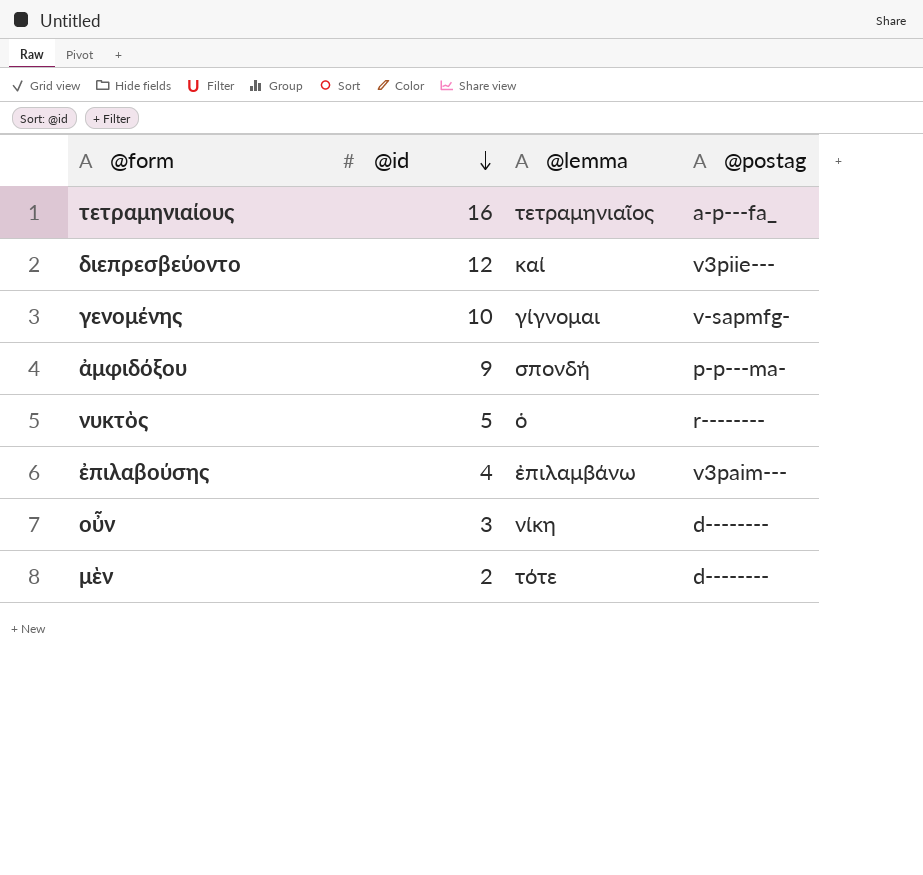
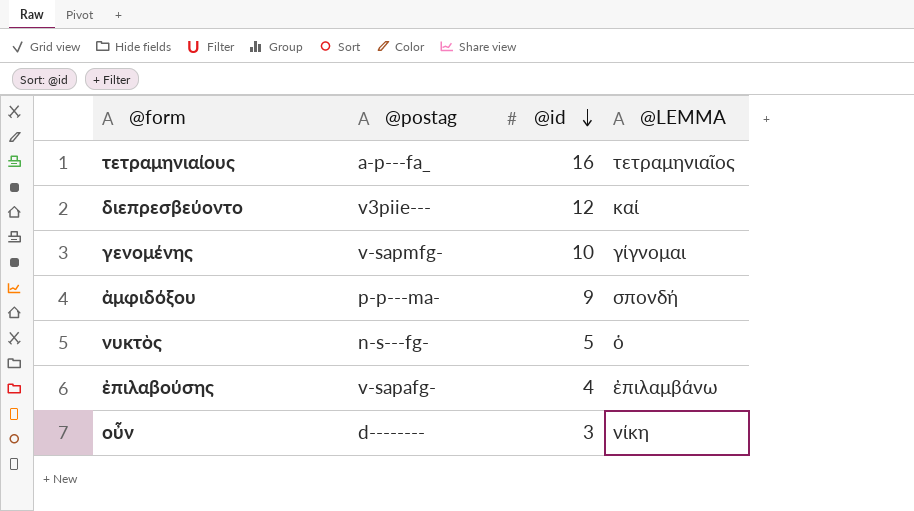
column @postag | position: 4 -> 2
column name: @lemma -> @LEMMA
row μὲν: 2 | τότε | d-------- -> none
νυκτὸς | @postag: r-------- -> n-s---fg-
ἐπιλαβούσης | @postag: v3paim--- -> v-sapafg-

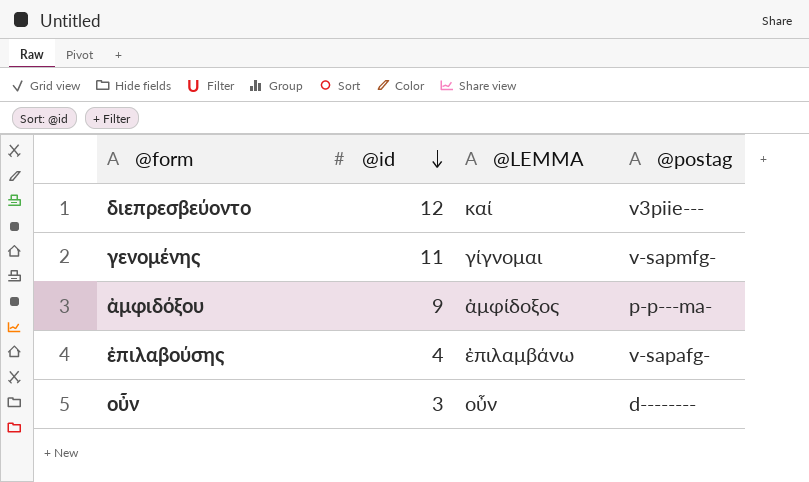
column @postag | position: 2 -> 4
row τετραμηνιαίους: a-p---fa_ | 16 | τετραμηνιαῖος -> none
row νυκτὸς: n-s---fg- | 5 | ὁ -> none
γενομένης | @id: 10 -> 11
ἀμφιδόξου | @LEMMA: σπονδή -> ἀμφίδοξος
οὖν | @LEMMA: νίκη -> οὖν

